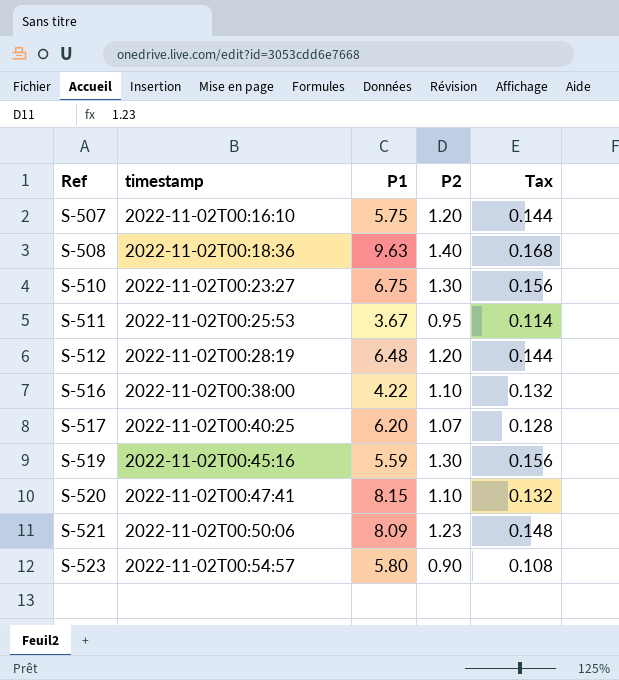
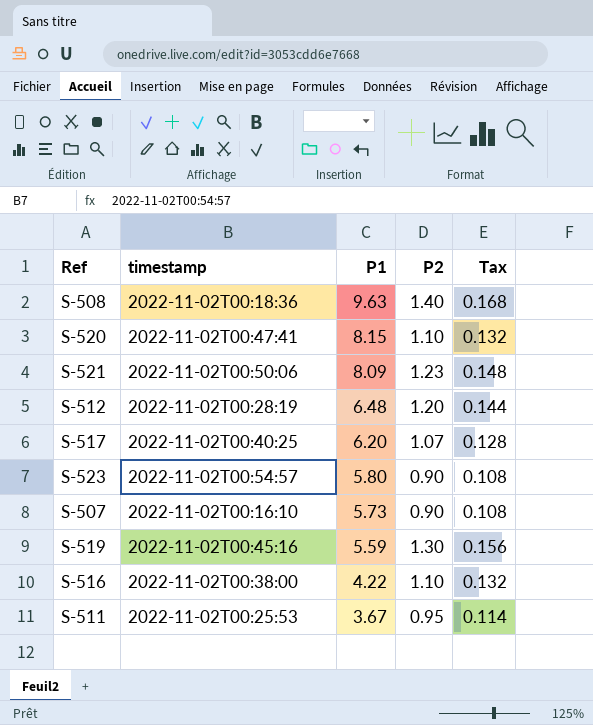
row order: Ref ascending -> P1 descending
row S-510: 2022-11-02T00:23:27 | 6.75 | 1.30 | 0.156 -> none
S-507 | P1: 5.75 -> 5.73
S-507 | P2: 1.20 -> 0.90
S-507 | Tax: 0.144 -> 0.108

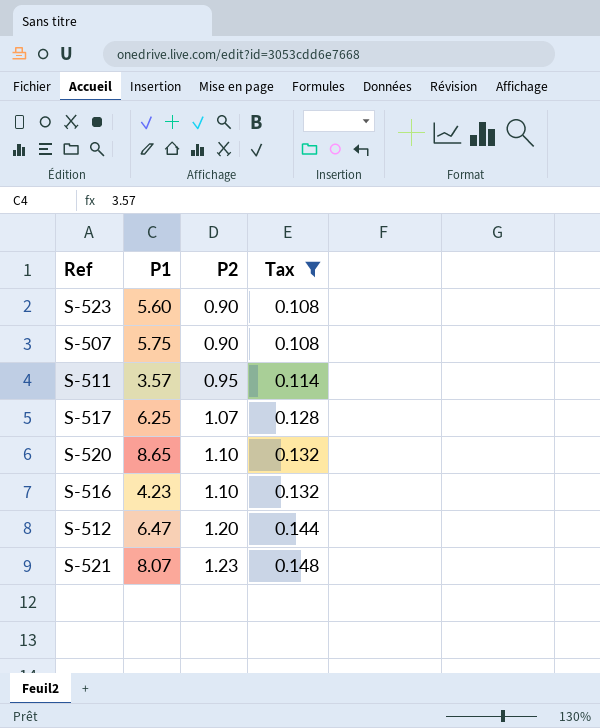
filter: none -> Tax <= 0.148
row order: P1 descending -> P2 ascending
column timestamp | position: 2 -> none
S-523 | P1: 5.80 -> 5.60
S-507 | P1: 5.73 -> 5.75
S-511 | P1: 3.67 -> 3.57
S-517 | P1: 6.20 -> 6.25
S-520 | P1: 8.15 -> 8.65
S-516 | P1: 4.22 -> 4.23
S-512 | P1: 6.48 -> 6.47
S-521 | P1: 8.09 -> 8.07

